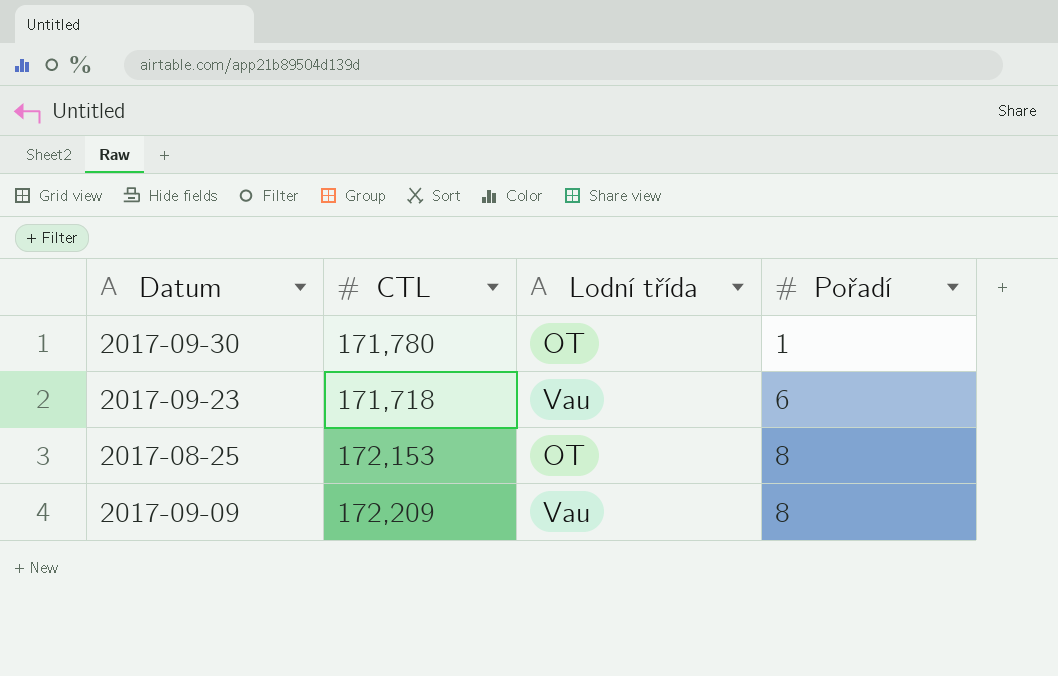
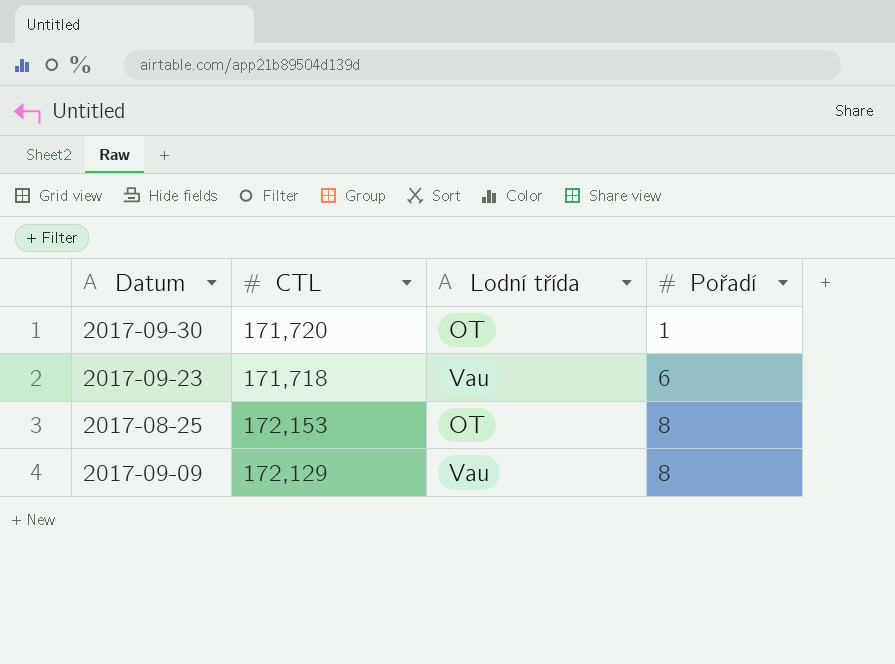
2017-09-30 | CTL: 171,780 -> 171,720
2017-09-09 | CTL: 172,209 -> 172,129

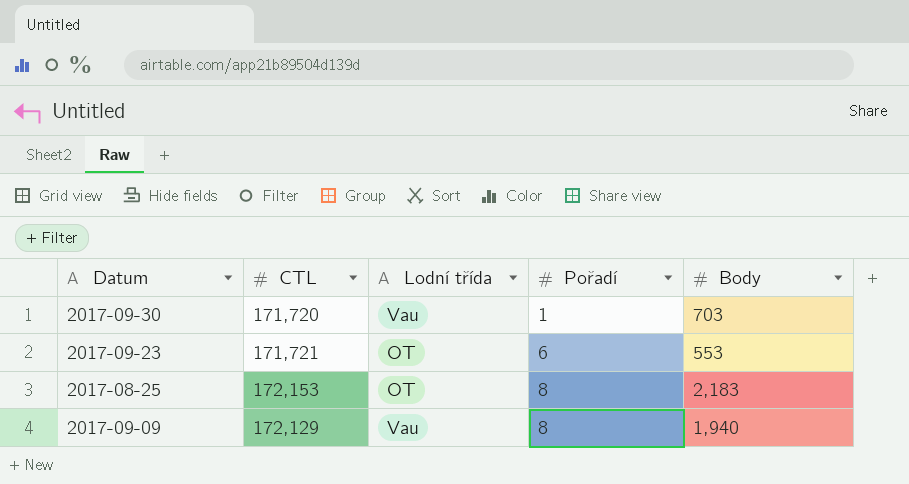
column Body | position: none -> 5
2017-09-30 | Lodní třída: OT -> Vau
2017-09-23 | CTL: 171,718 -> 171,721
2017-09-23 | Lodní třída: Vau -> OT

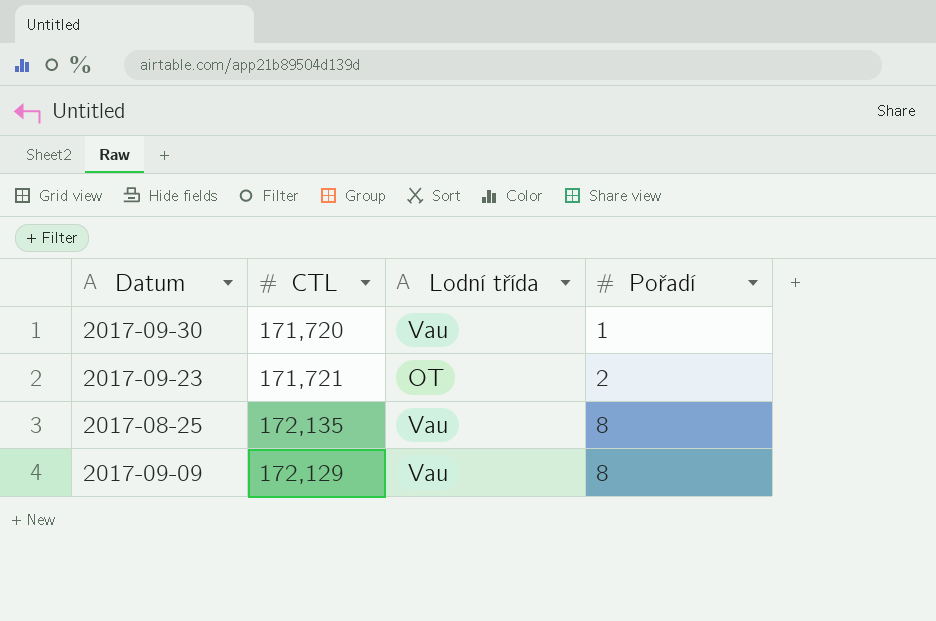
column Body | position: 5 -> none
2017-09-23 | Pořadí: 6 -> 2
2017-08-25 | CTL: 172,153 -> 172,135
2017-08-25 | Lodní třída: OT -> Vau

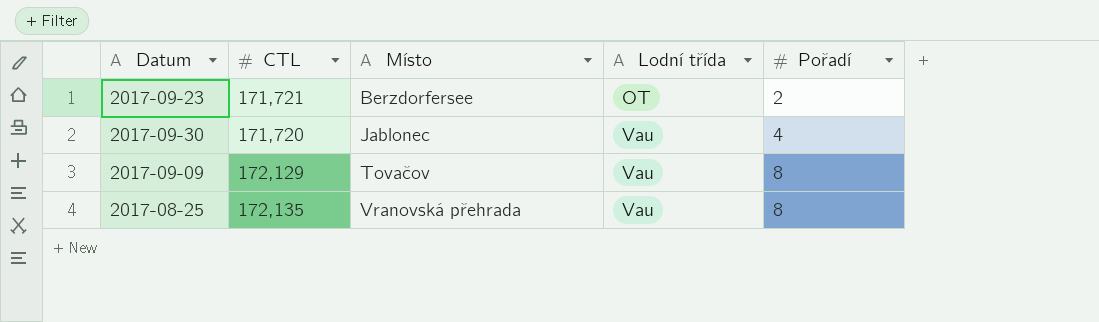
row order: Pořadí ascending -> Místo ascending
column Místo | position: none -> 3
2017-09-30 | Pořadí: 1 -> 4

